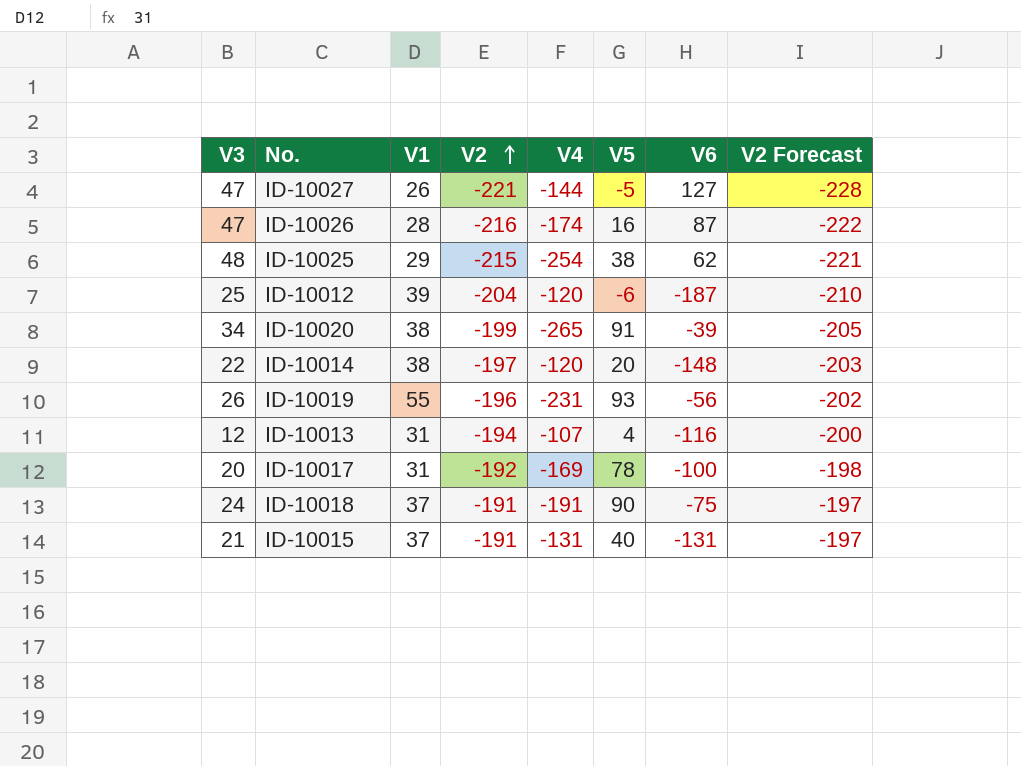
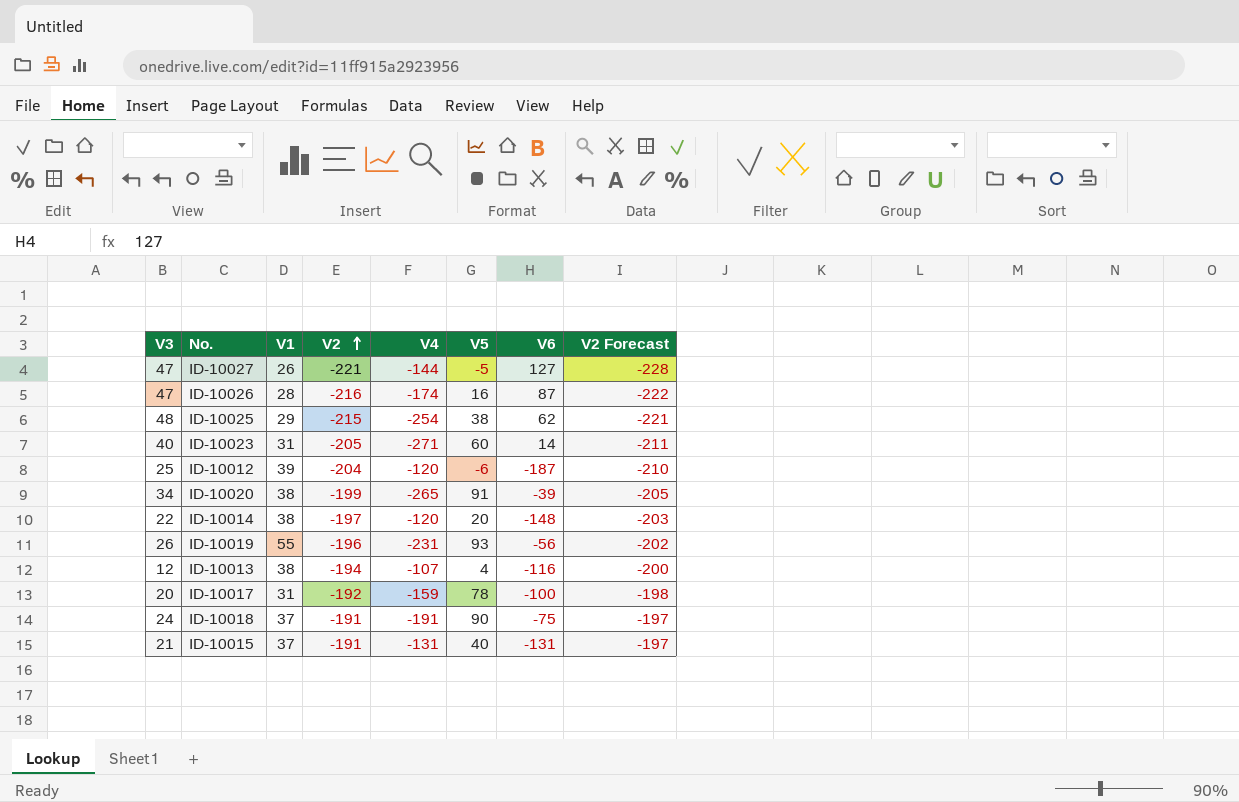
row ID-10023: none -> 40 | 31 | -205 | -271 | 60 | 14 | -211
ID-10013 | V1: 31 -> 38
ID-10017 | V4: -169 -> -159

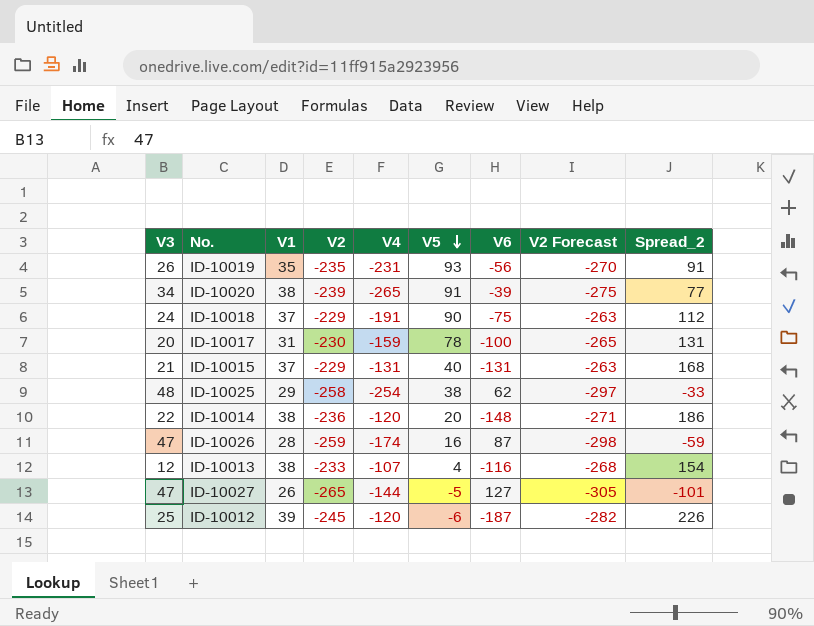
row order: V2 ascending -> V5 descending
column V2 Forecast | formula: [V2] * 1.03 -> [V2] * 1.15
column Spread_2 | formula: none -> [V1] - [V6]
row ID-10023: 40 | 31 | -205 | -271 | 60 | 14 | -211 -> none
ID-10019 | V1: 55 -> 35
ID-10019 | V2: -196 -> -235
ID-10020 | V2: -199 -> -239
ID-10018 | V2: -191 -> -229
ID-10017 | V2: -192 -> -230
ID-10015 | V2: -191 -> -229
ID-10025 | V2: -215 -> -258
ID-10014 | V2: -197 -> -236
ID-10026 | V2: -216 -> -259
ID-10013 | V2: -194 -> -233
ID-10027 | V2: -221 -> -265
ID-10012 | V2: -204 -> -245

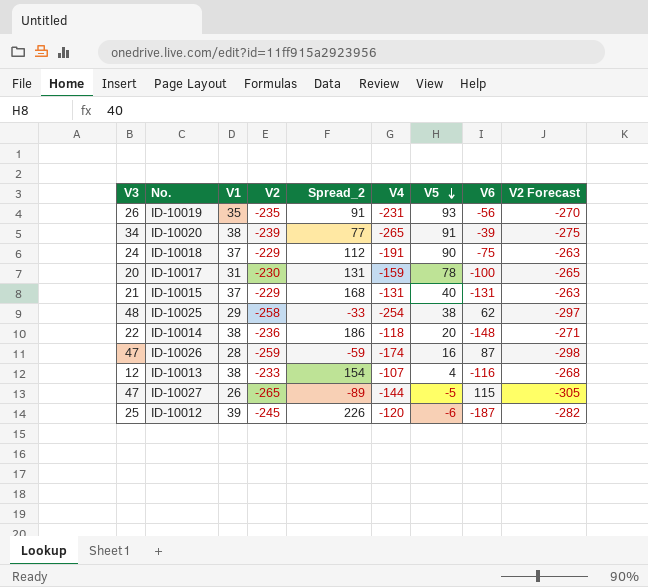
column Spread_2 | position: 9 -> 5
ID-10014 | V4: -120 -> -118
ID-10027 | Spread_2: -101 -> -89
ID-10027 | V6: 127 -> 115

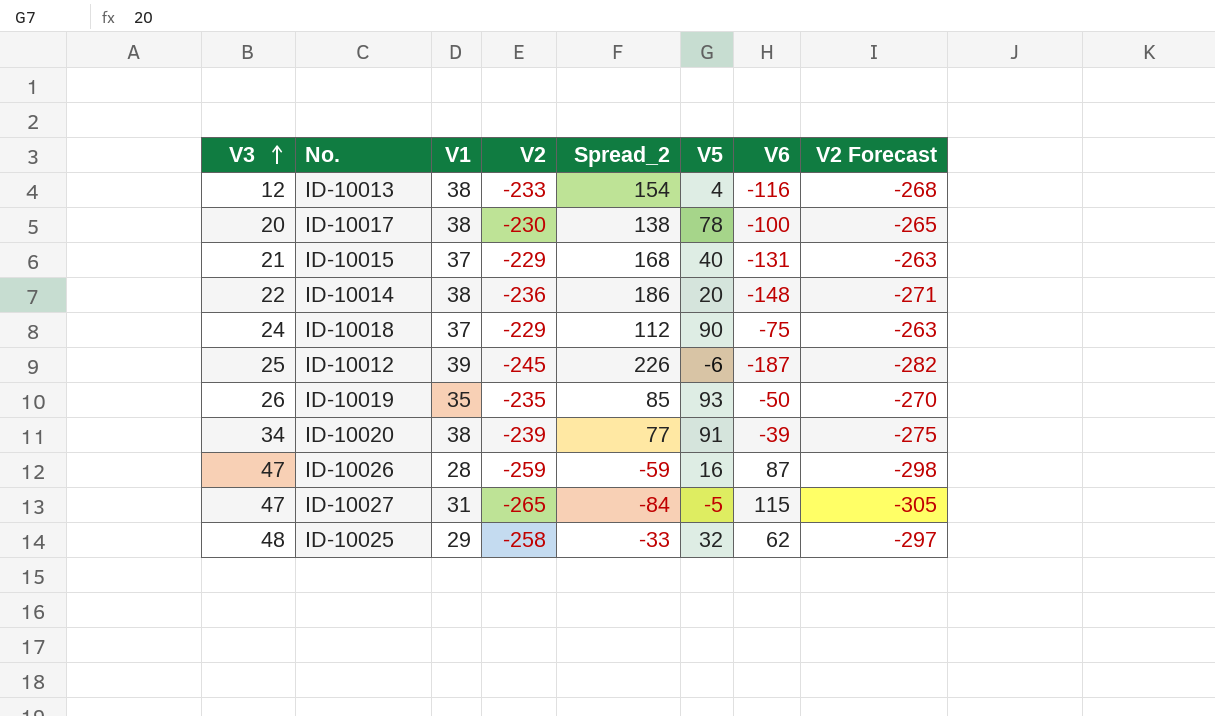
row order: V5 descending -> V3 ascending
column V4 | position: 6 -> none
ID-10017 | V1: 31 -> 38
ID-10017 | Spread_2: 131 -> 138
ID-10019 | Spread_2: 91 -> 85
ID-10019 | V6: -56 -> -50
ID-10027 | V1: 26 -> 31
ID-10027 | Spread_2: -89 -> -84
ID-10025 | V5: 38 -> 32

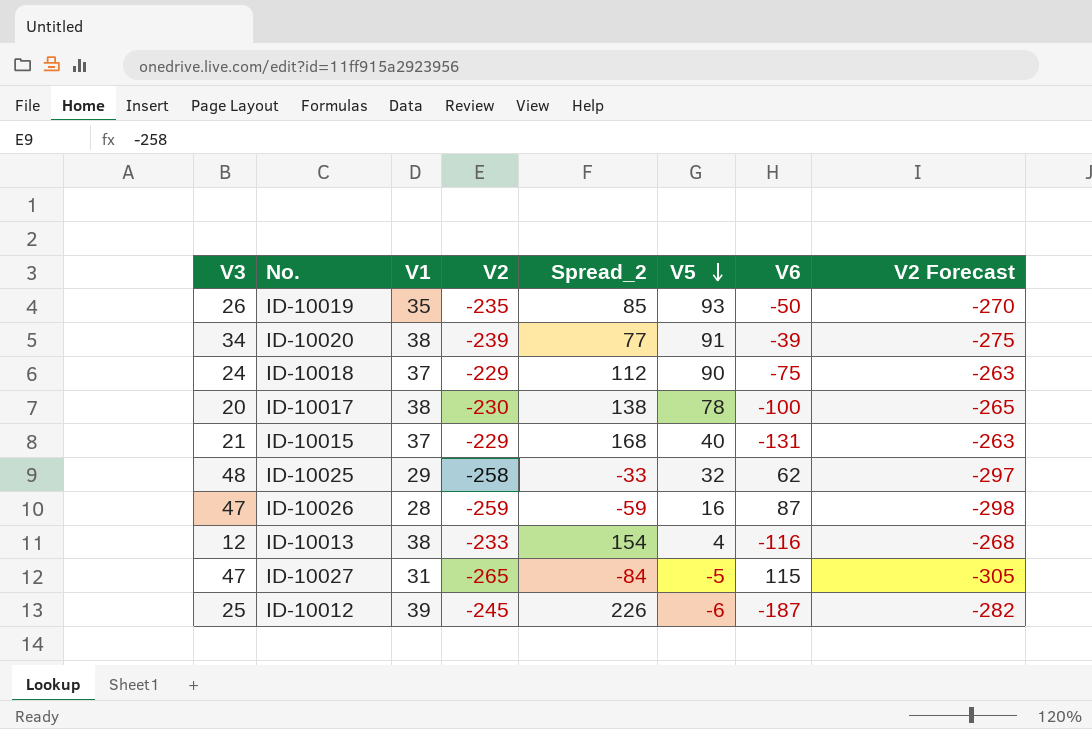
row order: V3 ascending -> V5 descending
row ID-10014: 22 | 38 | -236 | 186 | 20 | -148 | -271 -> none

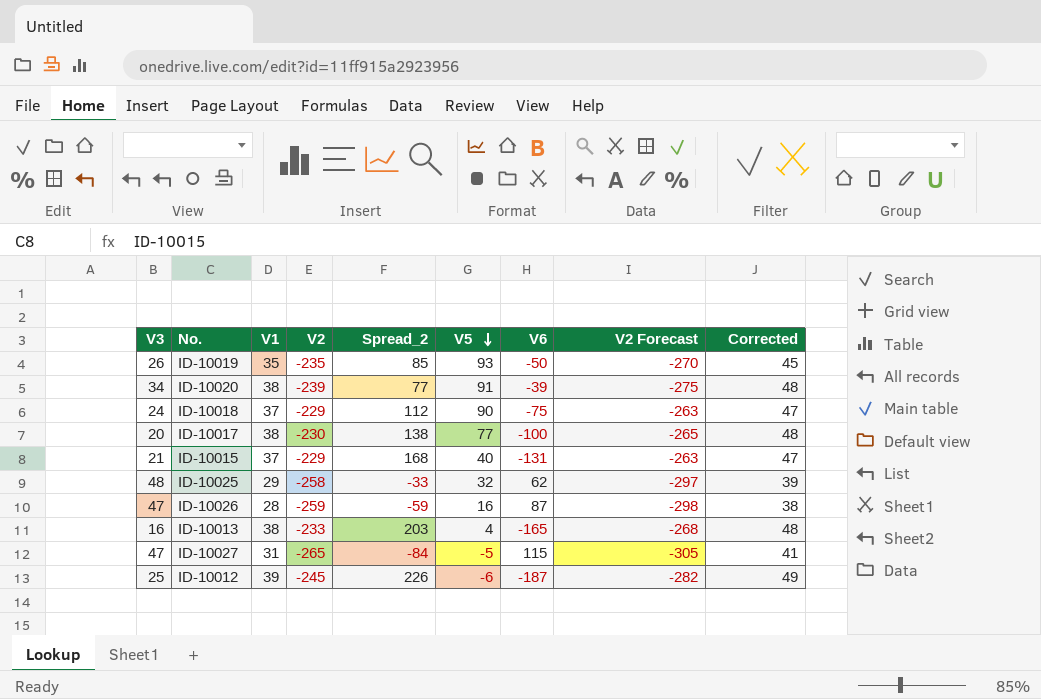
column Corrected | formula: none -> [V1] + 10
ID-10017 | V5: 78 -> 77
ID-10013 | V3: 12 -> 16
ID-10013 | Spread_2: 154 -> 203
ID-10013 | V6: -116 -> -165

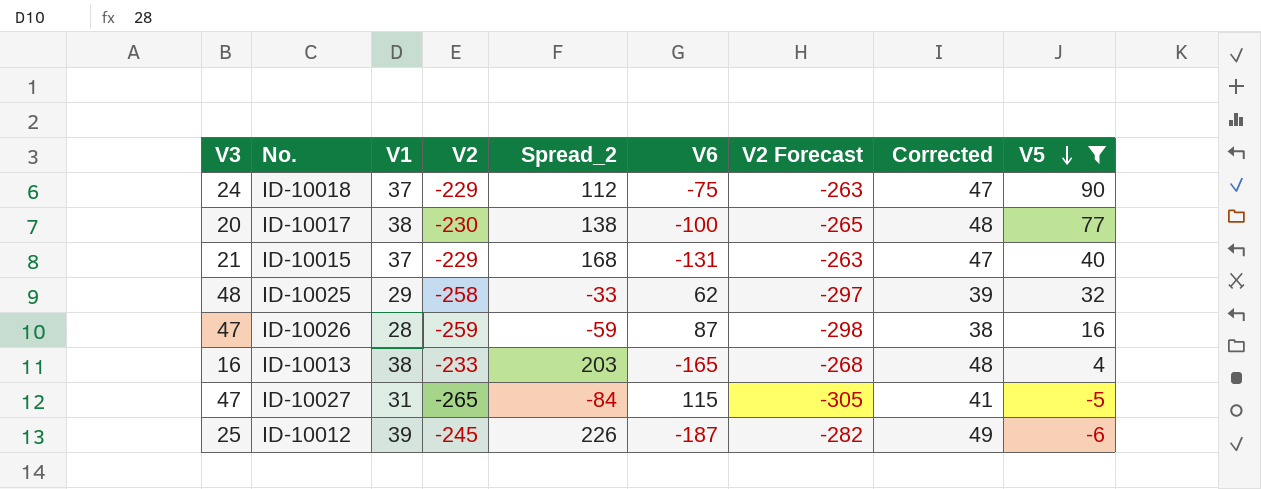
filter: none -> V5 <= 90
column V5 | position: 6 -> 9

